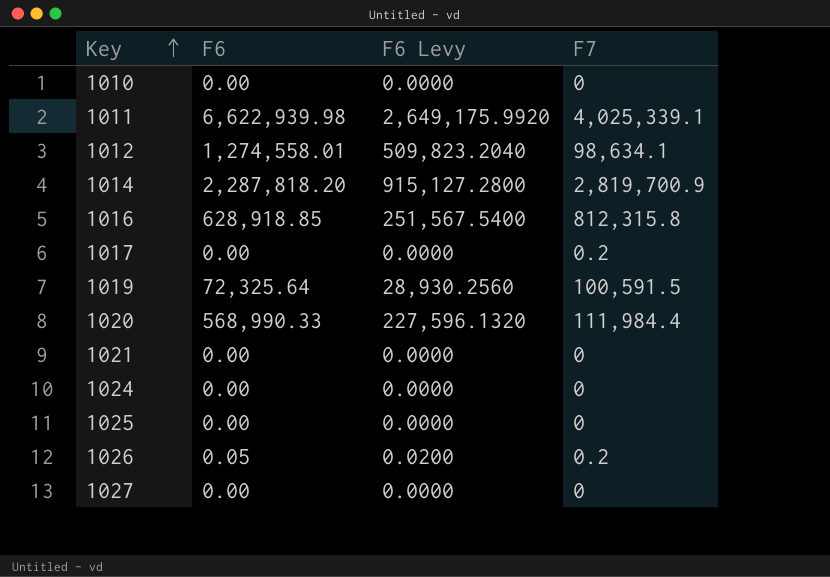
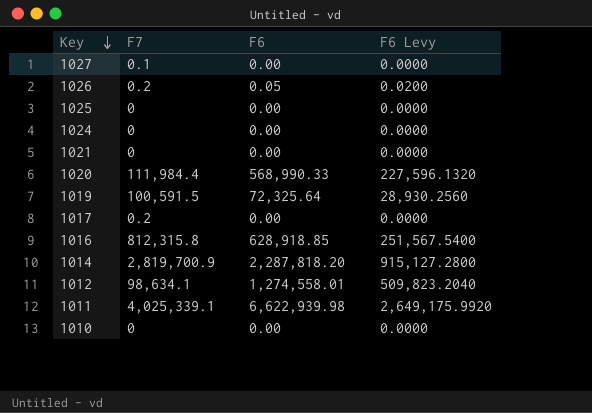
row order: Key ascending -> Key descending
column F7 | position: 4 -> 2
1027 | F7: 0 -> 0.1

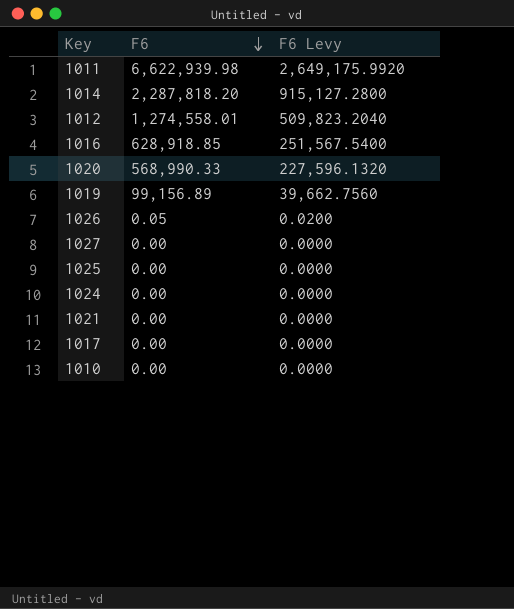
row order: Key descending -> F6 descending
column F7 | position: 2 -> none
1019 | F6: 72,325.64 -> 99,156.89
1019 | F6 Levy: 28,930.2560 -> 39,662.7560

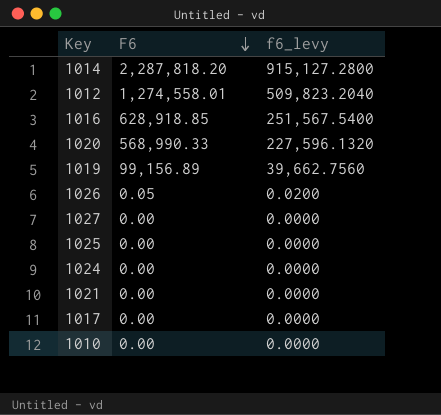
column name: F6 Levy -> f6_levy
row 1011: 6,622,939.98 | 2,649,175.9920 -> none

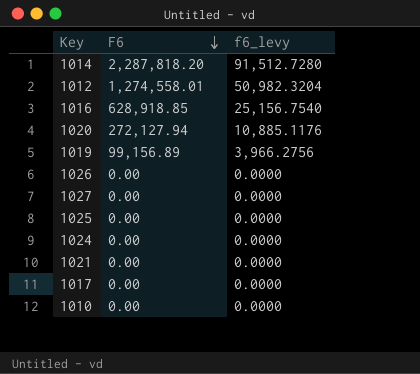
column f6_levy | formula: [F6] * 0.4 -> [F6] * 0.04
1020 | F6: 568,990.33 -> 272,127.94
1026 | F6: 0.05 -> 0.00

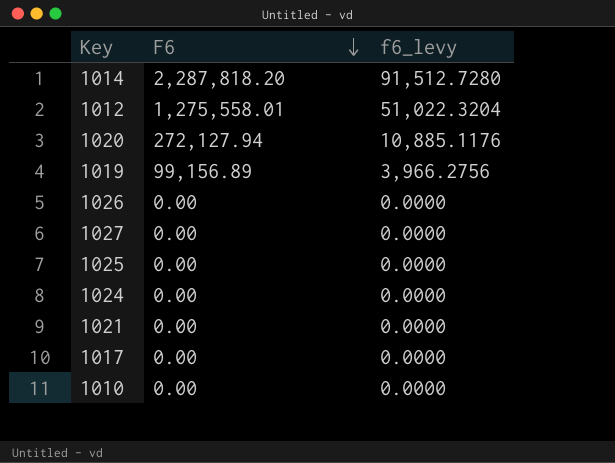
row 1016: 628,918.85 | 25,156.7540 -> none
1012 | F6: 1,274,558.01 -> 1,275,558.01
1012 | f6_levy: 50,982.3204 -> 51,022.3204

